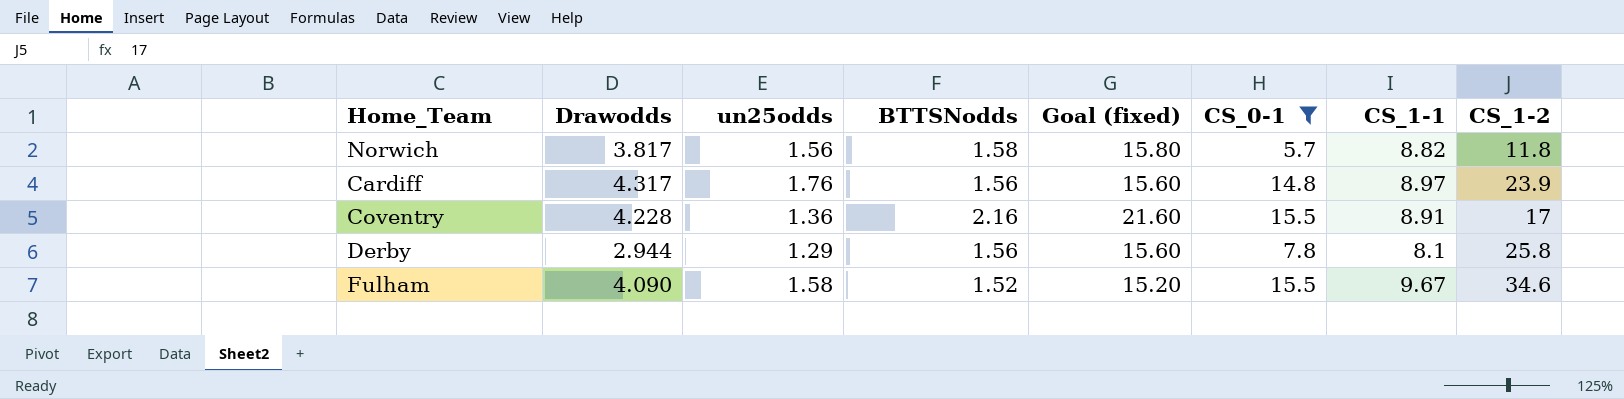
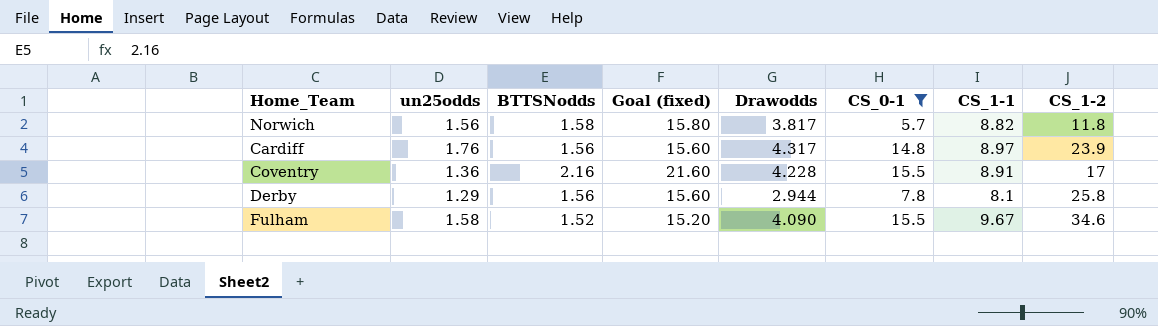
column Drawodds | position: 2 -> 5

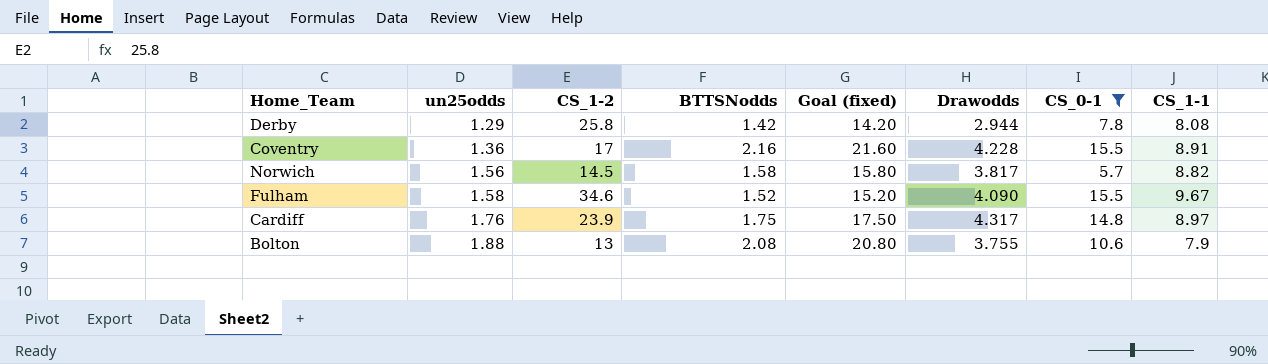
row order: none -> un25odds ascending
column CS_1-2 | position: 8 -> 3
Derby | BTTSNodds: 1.56 -> 1.42
Derby | Goal (fixed): 15.60 -> 14.20
Derby | CS_1-1: 8.1 -> 8.08
Norwich | CS_1-2: 11.8 -> 14.5
Cardiff | BTTSNodds: 1.56 -> 1.75
Cardiff | Goal (fixed): 15.60 -> 17.50
row Bolton: none -> 1.88 | 13 | 2.08 | 20.80 | 3.755 | 10.6 | 7.9

